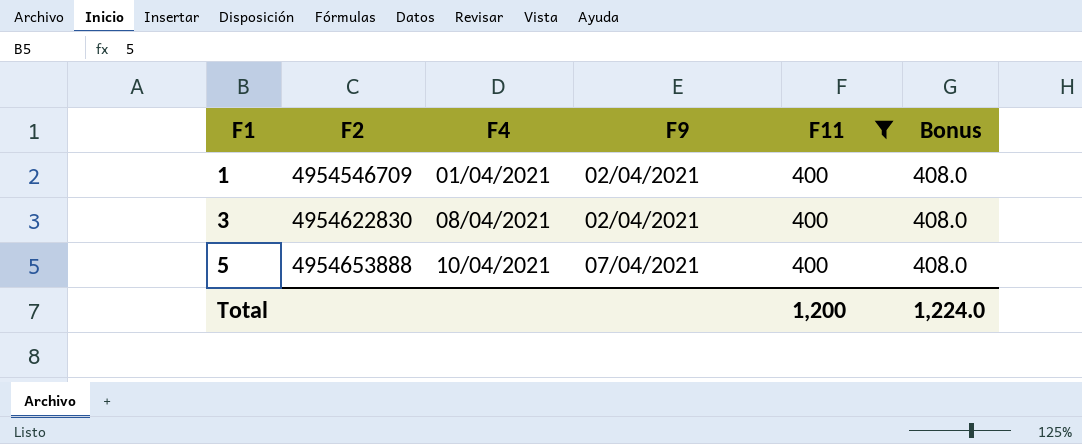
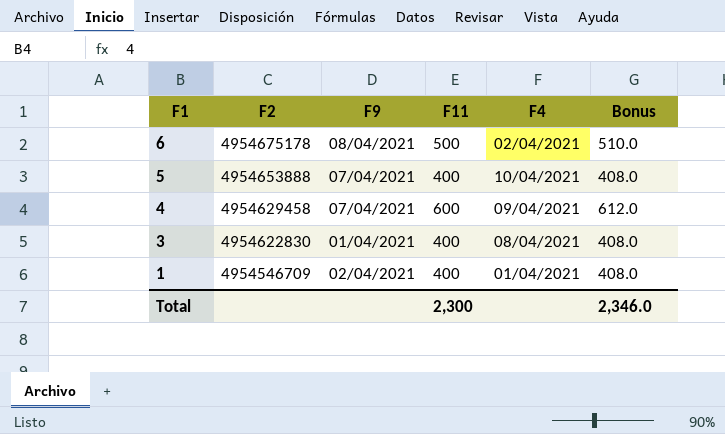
filter: F11 = 400 -> none
row order: F1 ascending -> F1 descending
column F4 | position: 3 -> 5
3 | F9: 02/04/2021 -> 01/04/2021
Total | F11: 1,200 -> 2,300
Total | Bonus: 1,224.0 -> 2,346.0

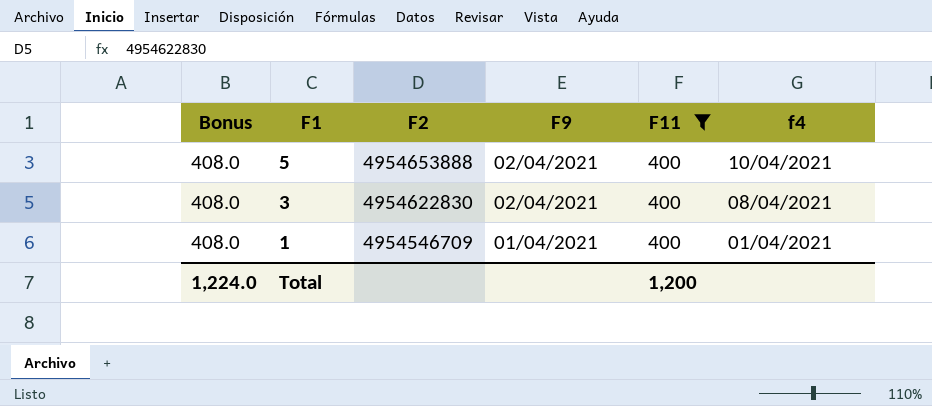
filter: none -> F11 = 400
column Bonus | position: 6 -> 1
column name: F4 -> f4
5 | F9: 07/04/2021 -> 02/04/2021
3 | F9: 01/04/2021 -> 02/04/2021
1 | F9: 02/04/2021 -> 01/04/2021
Total | Bonus: 2,346.0 -> 1,224.0
Total | F11: 2,300 -> 1,200

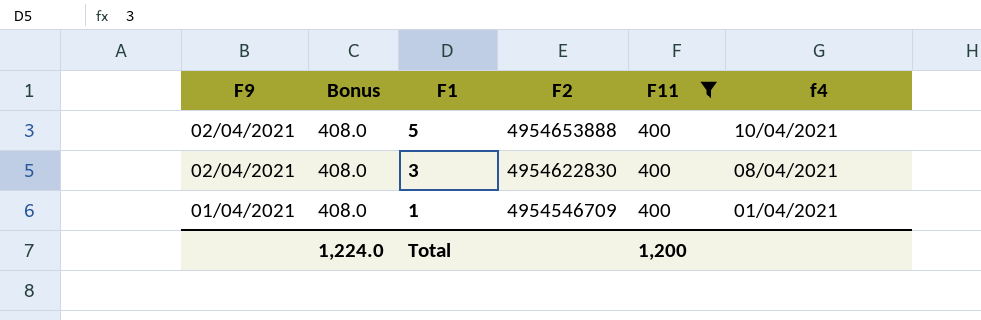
column F9 | position: 4 -> 1

